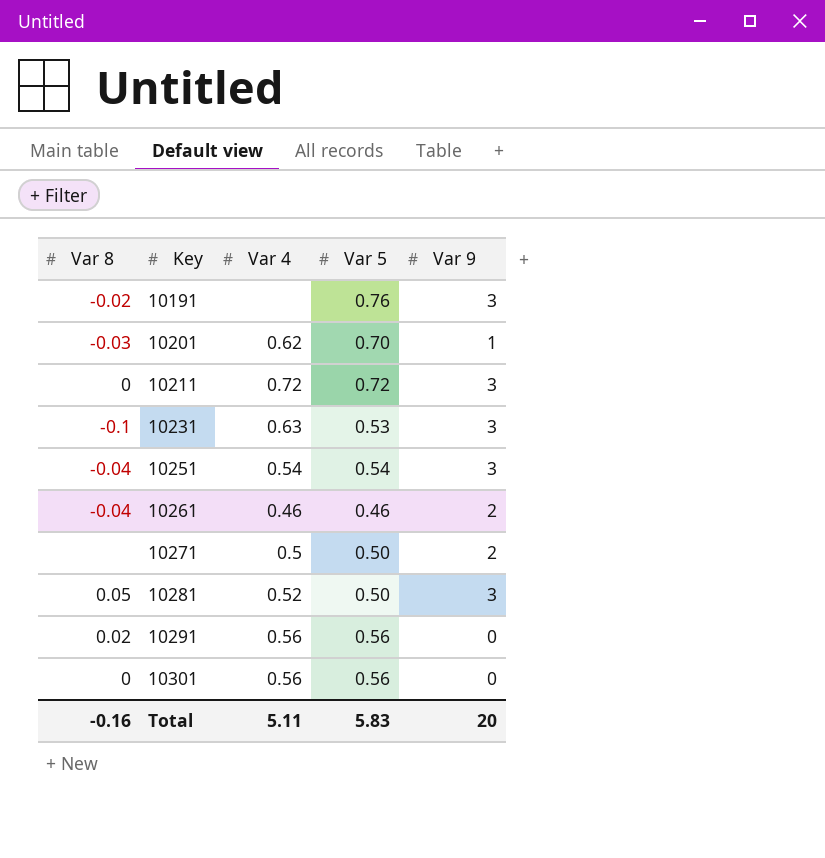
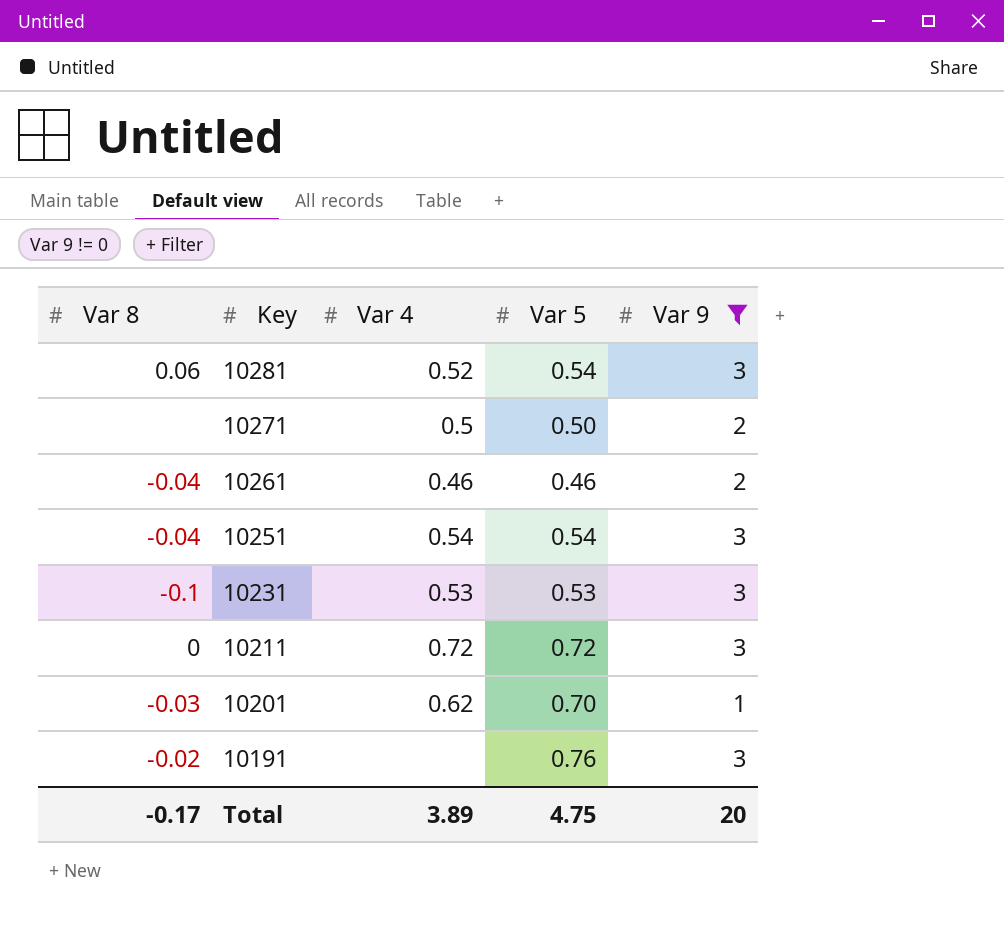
filter: none -> Var 9 != 0
row order: Key ascending -> Key descending
10281 | Var 8: 0.05 -> 0.06
10281 | Var 5: 0.50 -> 0.54
10231 | Var 4: 0.63 -> 0.53
Total | Var 8: -0.16 -> -0.17
Total | Var 4: 5.11 -> 3.89
Total | Var 5: 5.83 -> 4.75

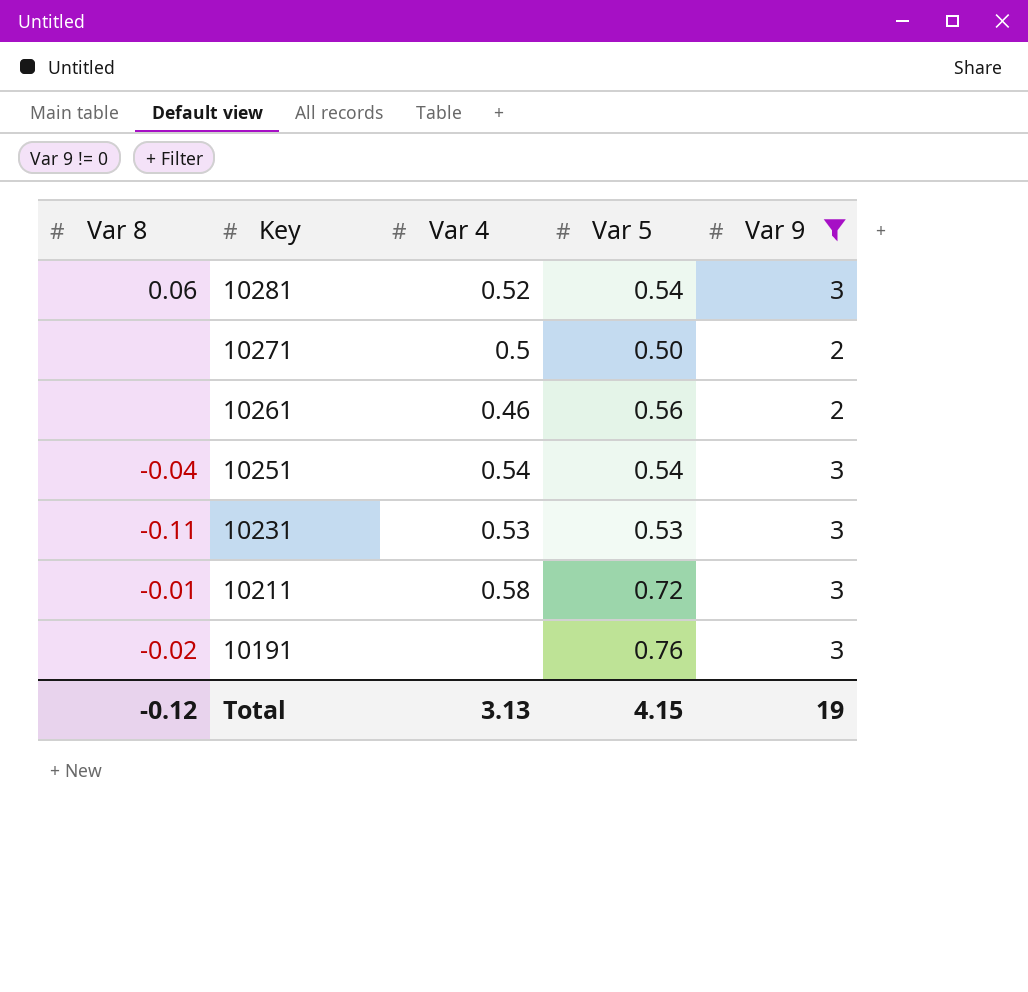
row 10201: -0.03 | 0.62 | 0.70 | 1 -> none
10261 | Var 8: -0.04 -> none
10261 | Var 5: 0.46 -> 0.56
10231 | Var 8: -0.1 -> -0.11
10211 | Var 8: 0 -> -0.01
10211 | Var 4: 0.72 -> 0.58
Total | Var 8: -0.17 -> -0.12
Total | Var 4: 3.89 -> 3.13
Total | Var 5: 4.75 -> 4.15
Total | Var 9: 20 -> 19

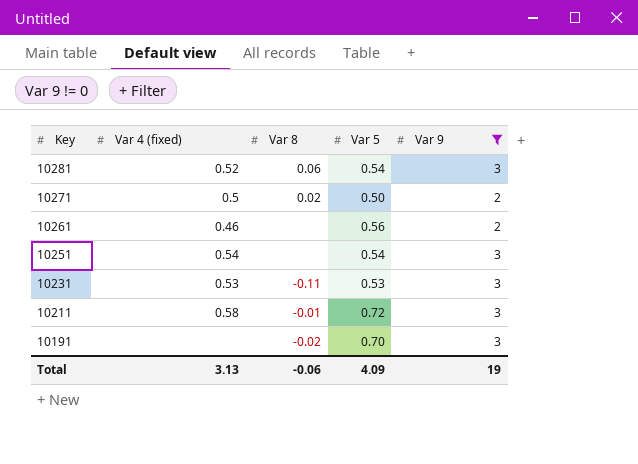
column name: Var 4 -> Var 4 (fixed)
column Var 8 | position: 1 -> 3
10271 | Var 8: none -> 0.02
10251 | Var 8: -0.04 -> none
10191 | Var 5: 0.76 -> 0.70
Total | Var 8: -0.12 -> -0.06
Total | Var 5: 4.15 -> 4.09

